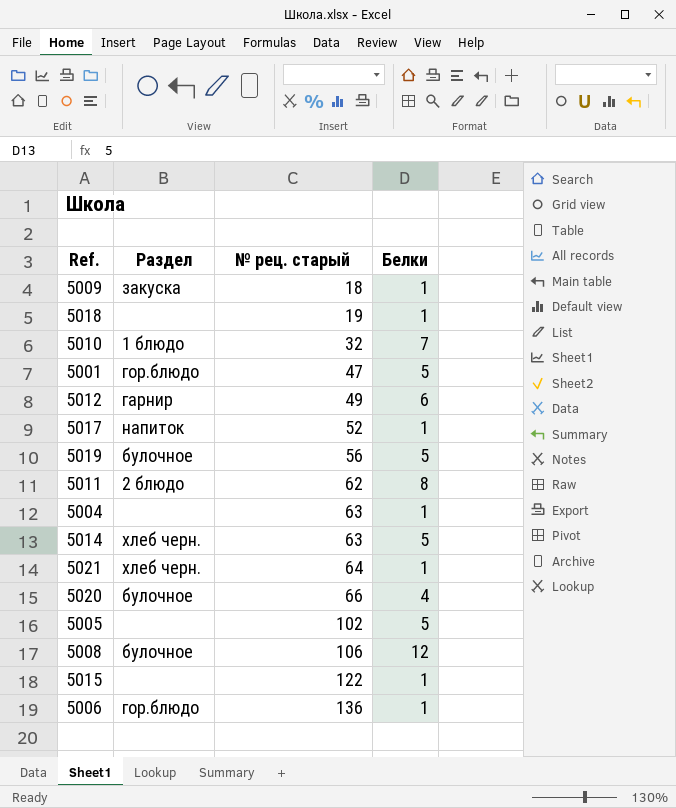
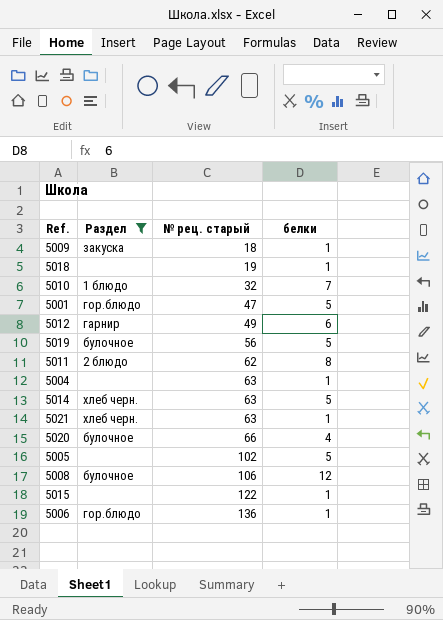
filter: none -> Раздел != напиток
column name: Белки -> белки
5021 | № рец. старый: 64 -> 63

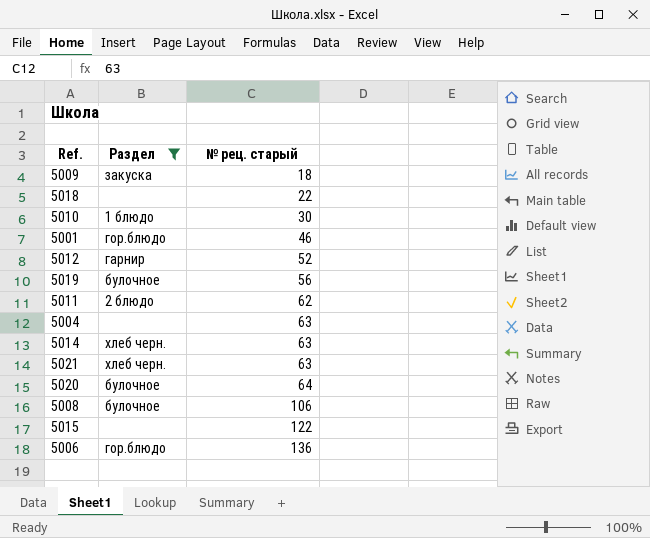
column белки | position: 4 -> none
row 5005: none | 102 | 5 -> none
5018 | № рец. старый: 19 -> 22
5010 | № рец. старый: 32 -> 30
5001 | № рец. старый: 47 -> 46
5012 | № рец. старый: 49 -> 52
5020 | № рец. старый: 66 -> 64

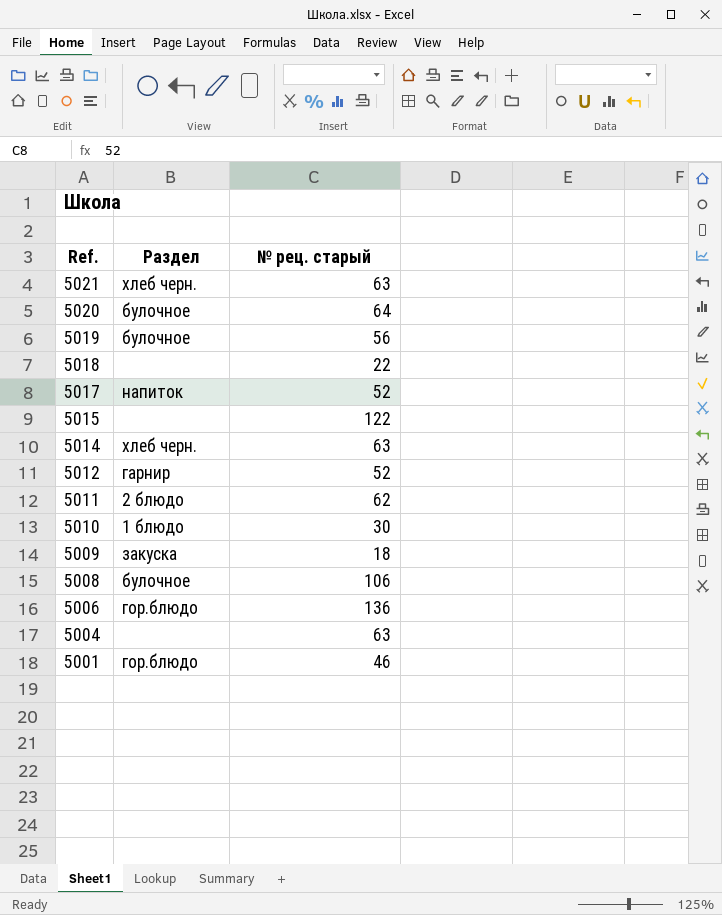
filter: Раздел != напиток -> none
row order: № рец. старый ascending -> Ref. descending

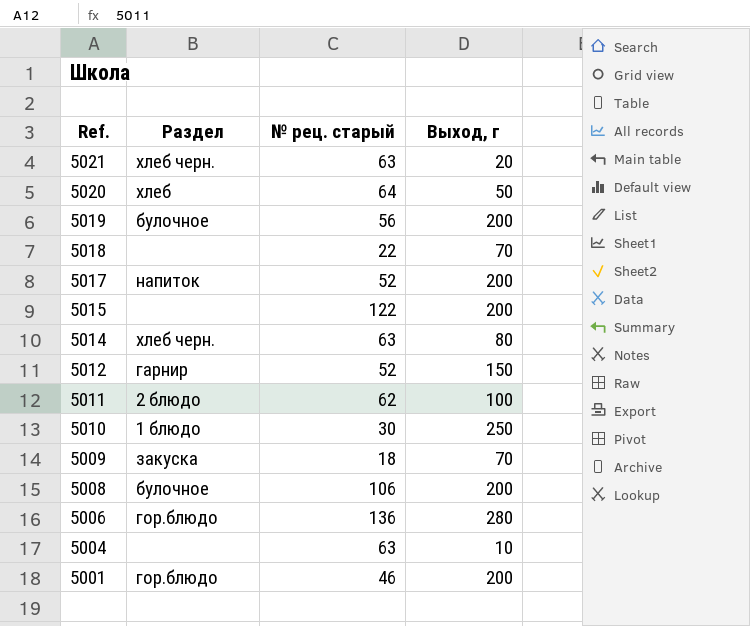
column Выход, г | position: none -> 4
5020 | Раздел: булочное -> хлеб

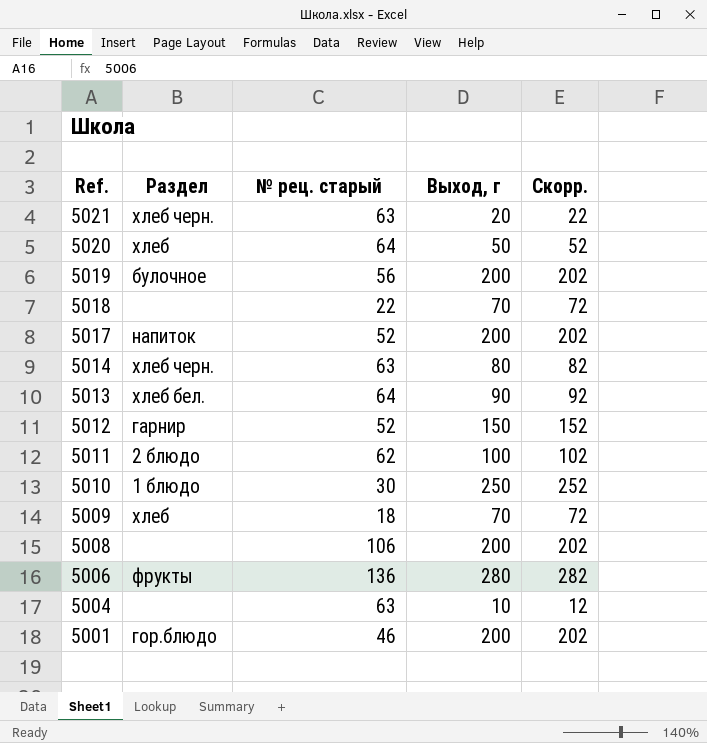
column Скорр. | formula: none -> [Выход, г] + 2
row 5015: none | 122 | 200 -> none
row 5013: none -> хлеб бел. | 64 | 90 | 92
5009 | Раздел: закуска -> хлеб
5008 | Раздел: булочное -> none
5006 | Раздел: гор.блюдо -> фрукты

